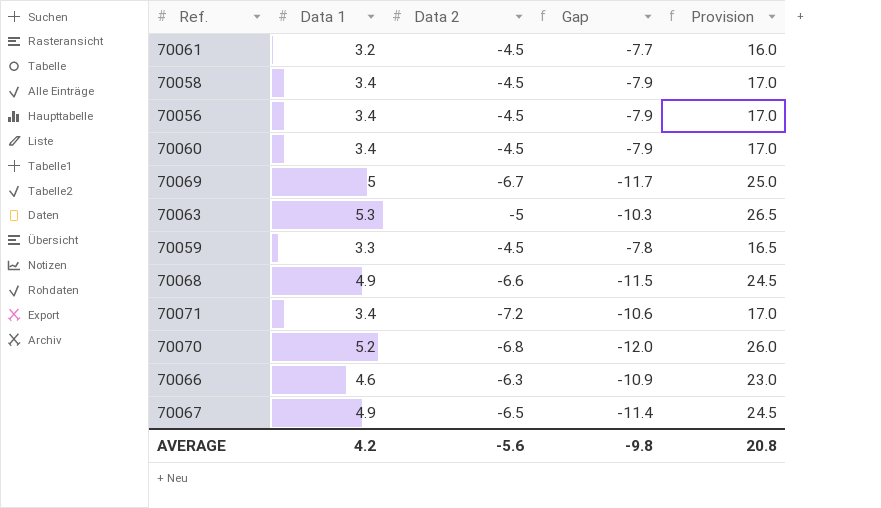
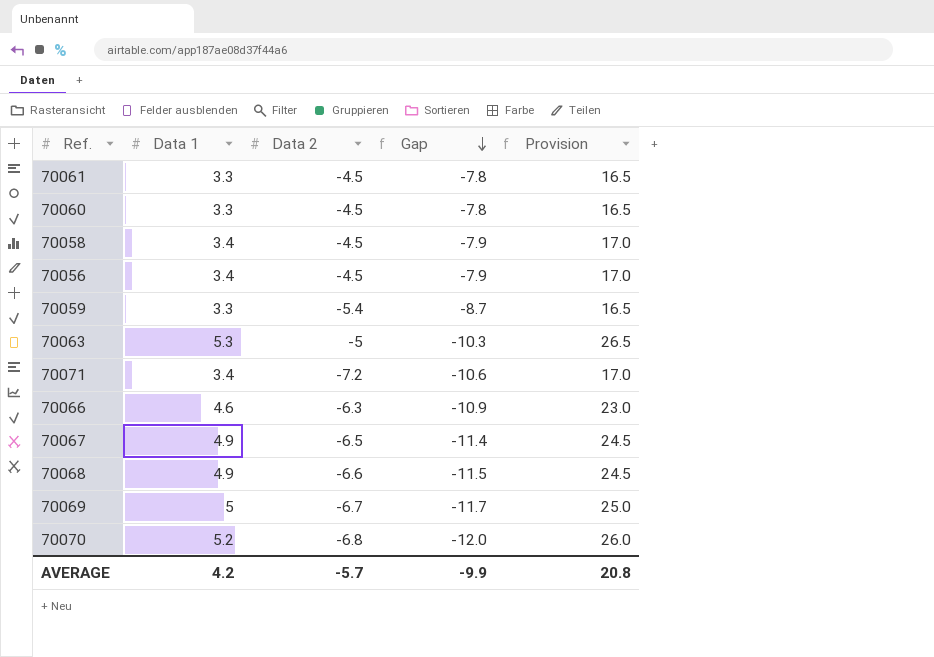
row order: none -> Gap descending
70061 | Data 1: 3.2 -> 3.3
70061 | Gap: -7.7 -> -7.8
70061 | Provision: 16.0 -> 16.5
70060 | Data 1: 3.4 -> 3.3
70060 | Gap: -7.9 -> -7.8
70060 | Provision: 17.0 -> 16.5
70059 | Data 2: -4.5 -> -5.4
70059 | Gap: -7.8 -> -8.7
AVERAGE | Data 2: -5.6 -> -5.7
AVERAGE | Gap: -9.8 -> -9.9

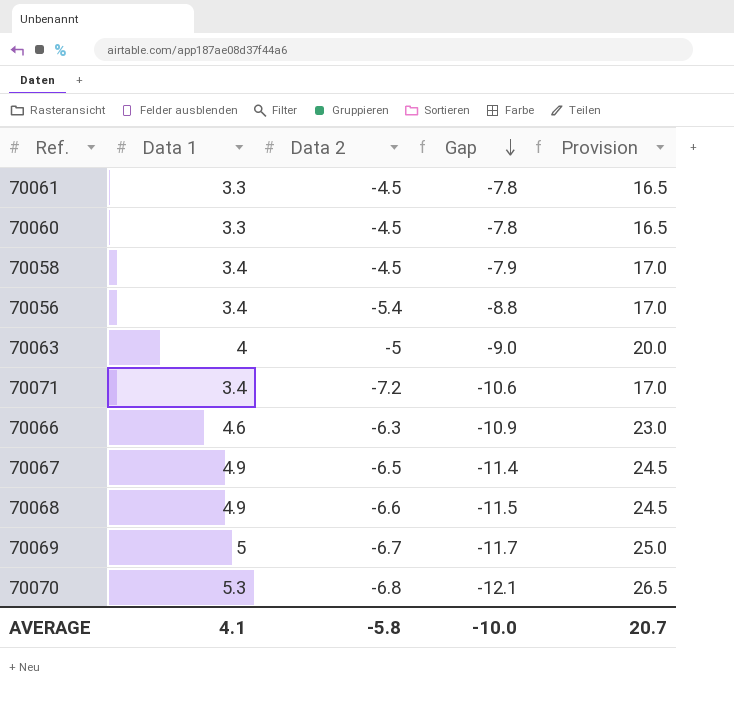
row 70059: 3.3 | -5.4 | -8.7 | 16.5 -> none
70056 | Data 2: -4.5 -> -5.4
70056 | Gap: -7.9 -> -8.8
70063 | Data 1: 5.3 -> 4
70063 | Gap: -10.3 -> -9.0
70063 | Provision: 26.5 -> 20.0
70070 | Data 1: 5.2 -> 5.3
70070 | Gap: -12.0 -> -12.1
70070 | Provision: 26.0 -> 26.5
AVERAGE | Data 1: 4.2 -> 4.1
AVERAGE | Data 2: -5.7 -> -5.8
AVERAGE | Gap: -9.9 -> -10.0
AVERAGE | Provision: 20.8 -> 20.7

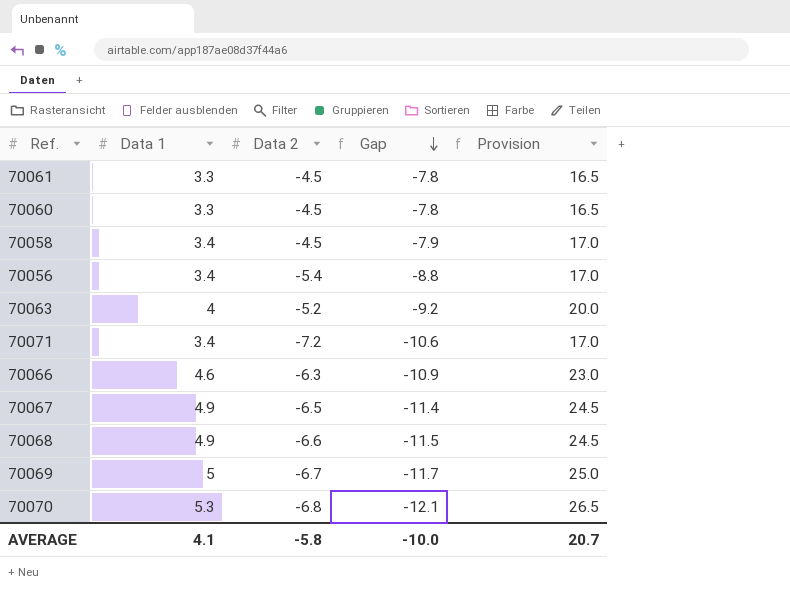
70063 | Data 2: -5 -> -5.2
70063 | Gap: -9.0 -> -9.2

